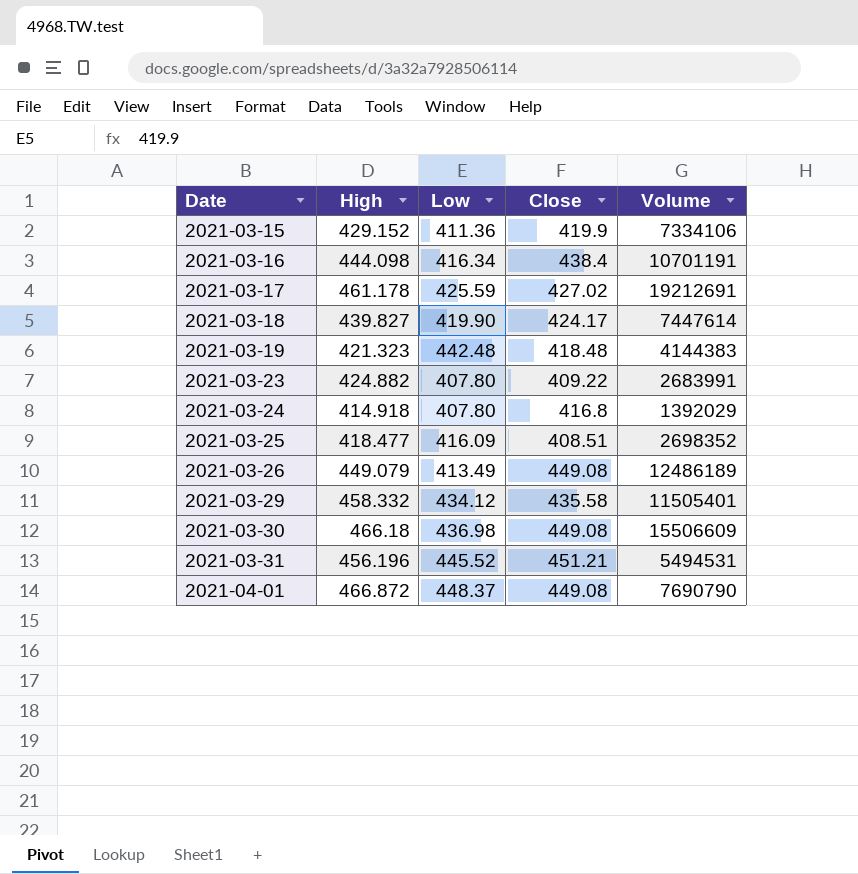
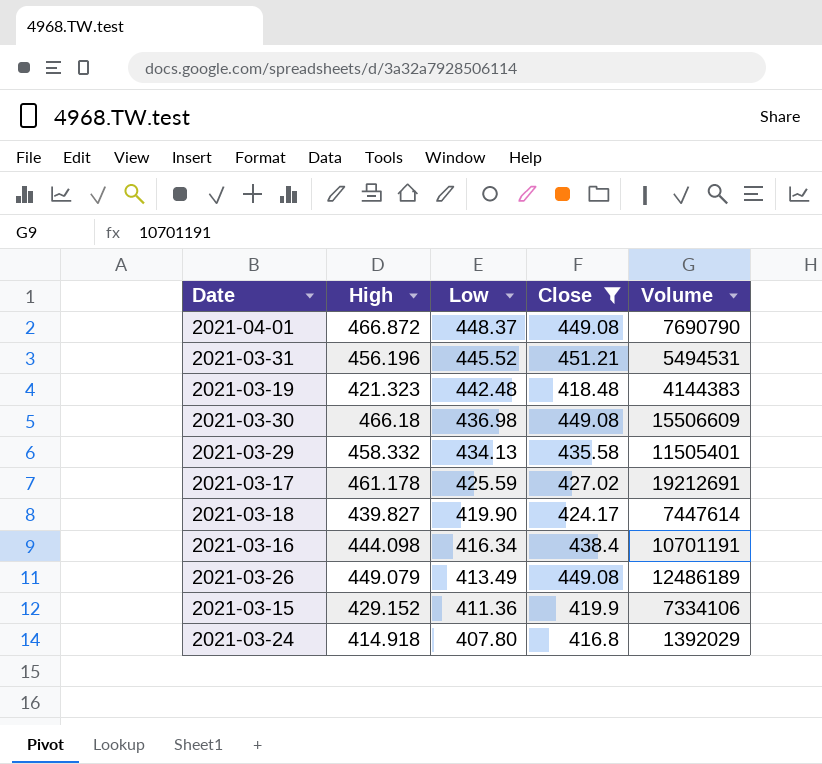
filter: none -> Close >= 416.8
row order: Date ascending -> Low descending
2021-03-29 | Low: 434.12 -> 434.13

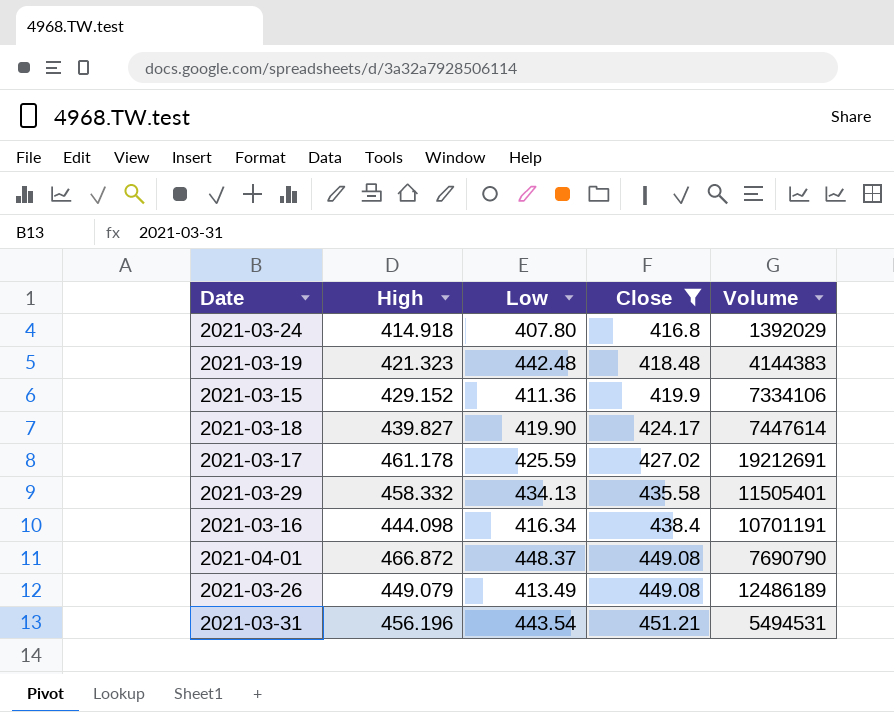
row order: Low descending -> Close ascending
row 2021-03-30: 466.18 | 436.98 | 449.08 | 15506609 -> none
2021-03-31 | Low: 445.52 -> 443.54

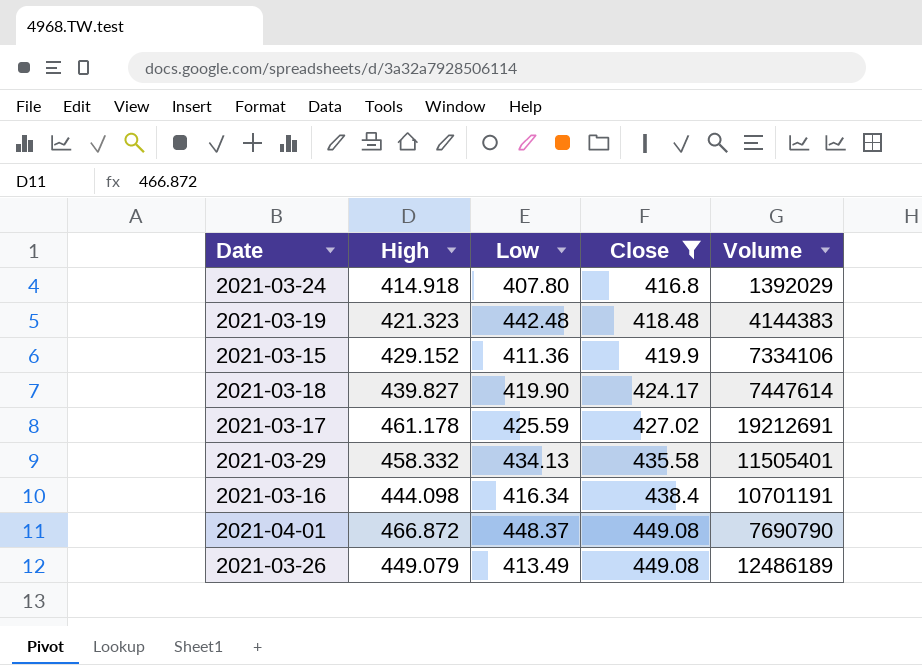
row 2021-03-31: 456.196 | 443.54 | 451.21 | 5494531 -> none

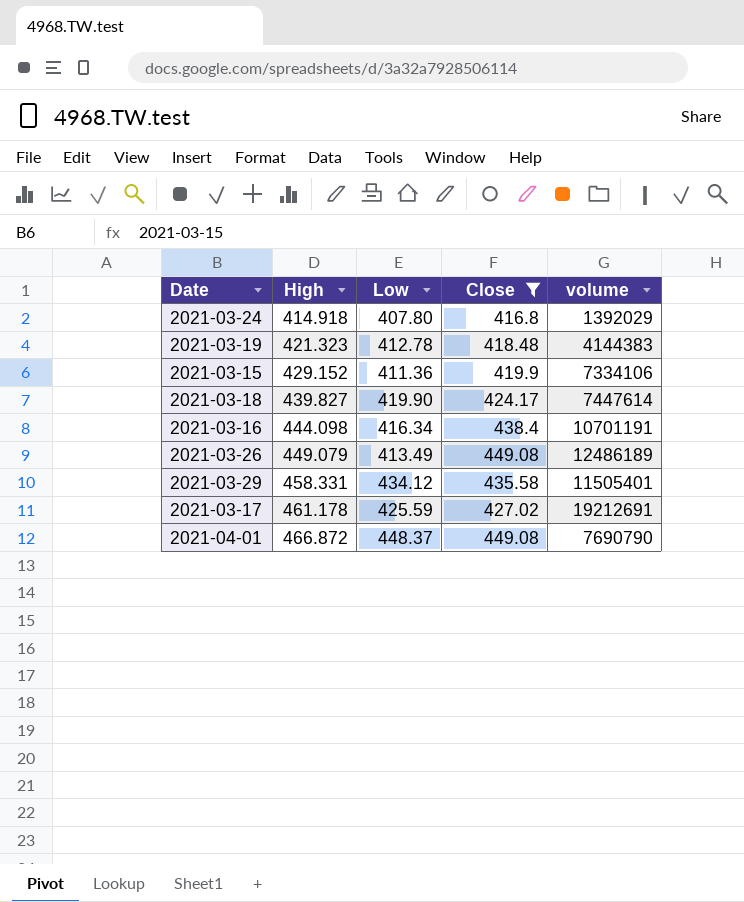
row order: Close ascending -> High ascending
column name: Volume -> volume
2021-03-19 | Low: 442.48 -> 412.78
2021-03-29 | High: 458.332 -> 458.331
2021-03-29 | Low: 434.13 -> 434.12

